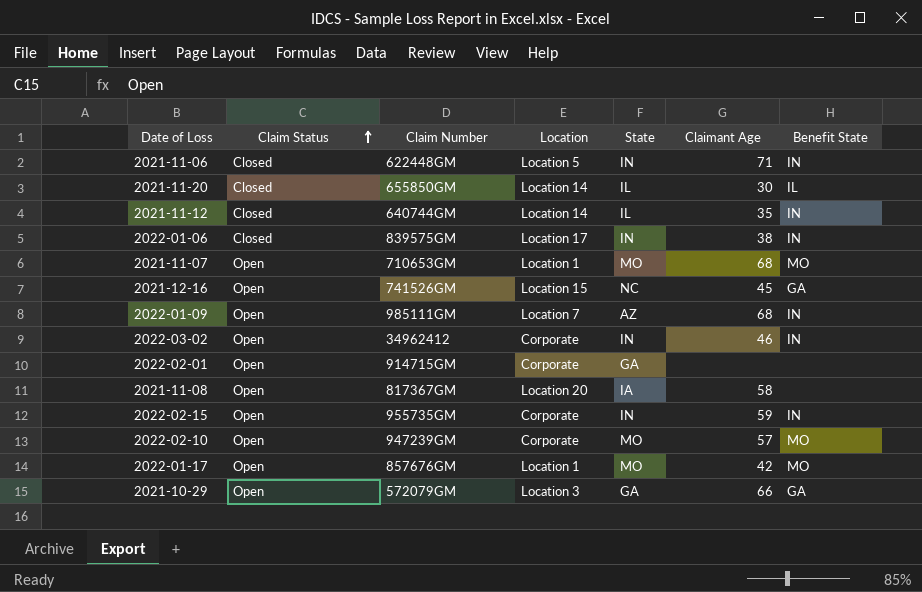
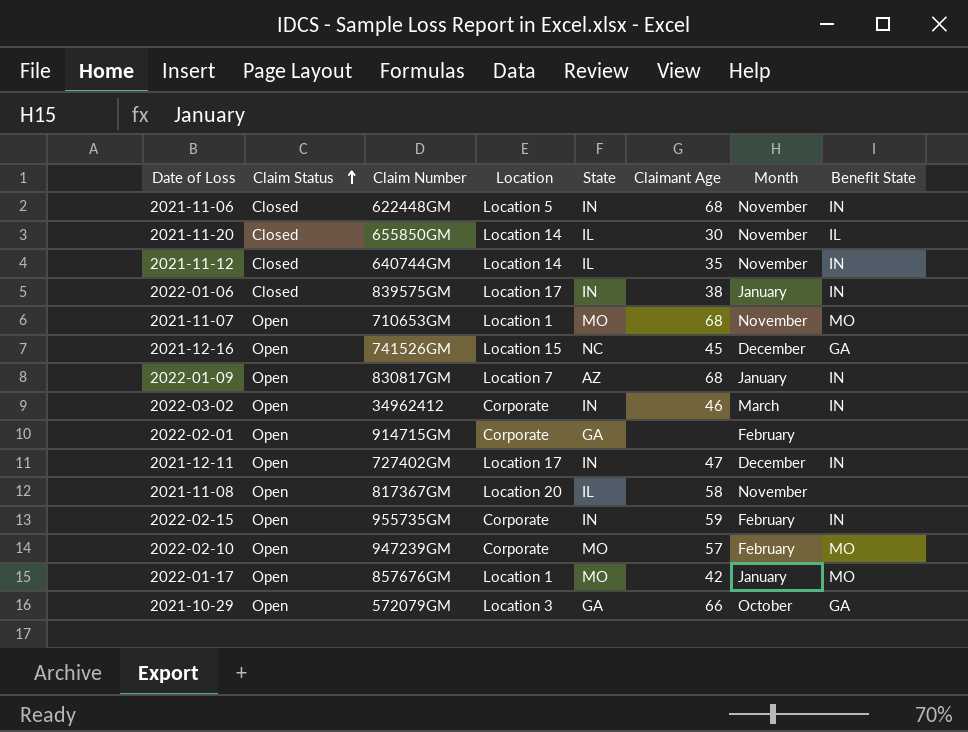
column Month | position: none -> 7
2021-11-06 | Claimant Age: 71 -> 68
2022-01-09 | Claim Number: 985111GM -> 830817GM
row 2021-12-11: none -> Open | 727402GM | Location 17 | IN | 47 | December | IN
2021-11-08 | State: IA -> IL

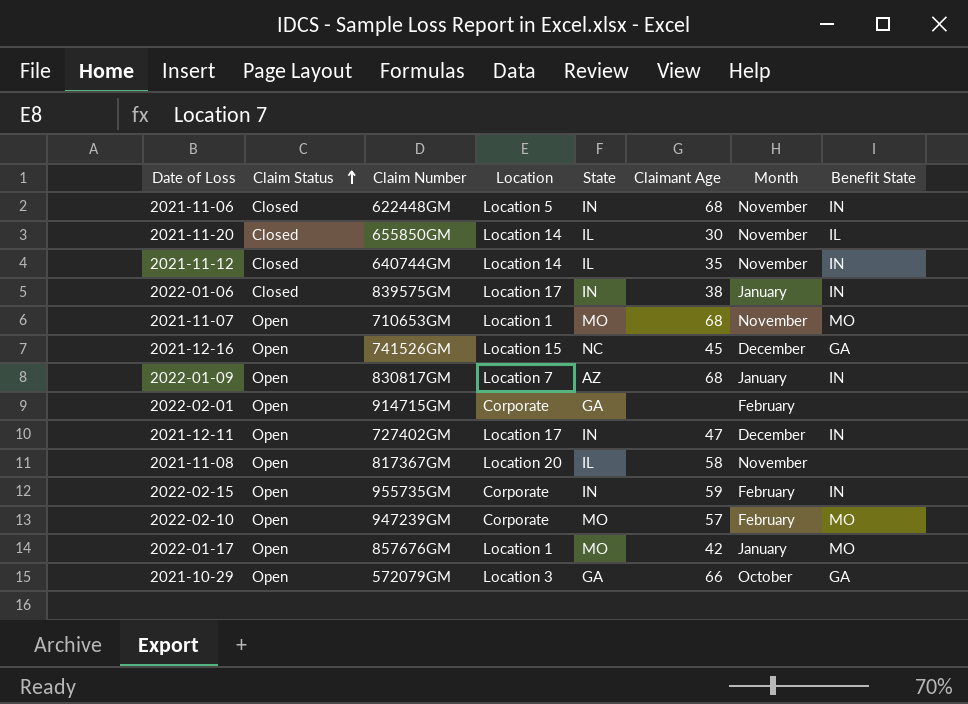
row 2022-03-02: Open | 34962412 | Corporate | IN | 46 | March | IN -> none

